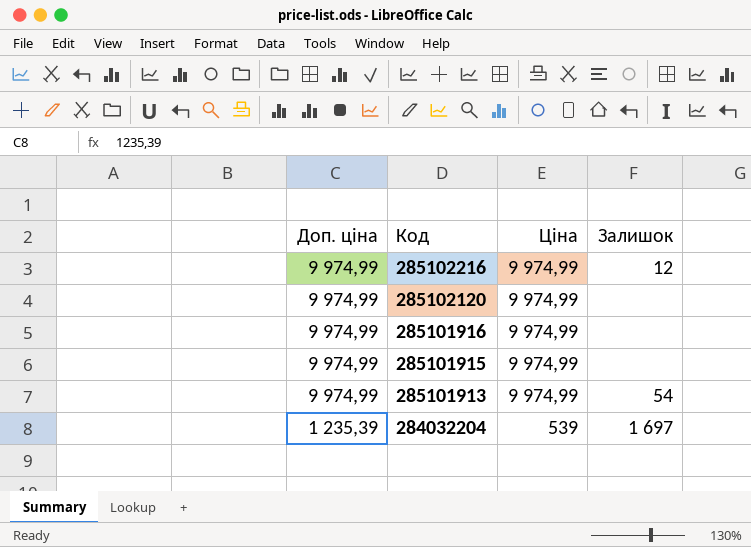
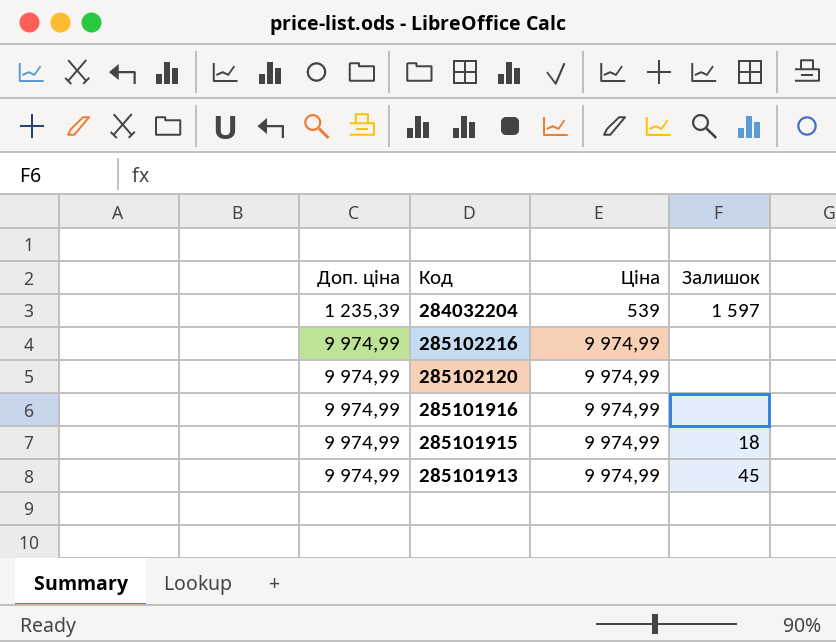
row order: Доп. ціна descending -> Доп. ціна ascending
284032204 | Залишок: 1 697 -> 1 597
285102216 | Залишок: 12 -> none
285101915 | Залишок: none -> 18
285101913 | Залишок: 54 -> 45

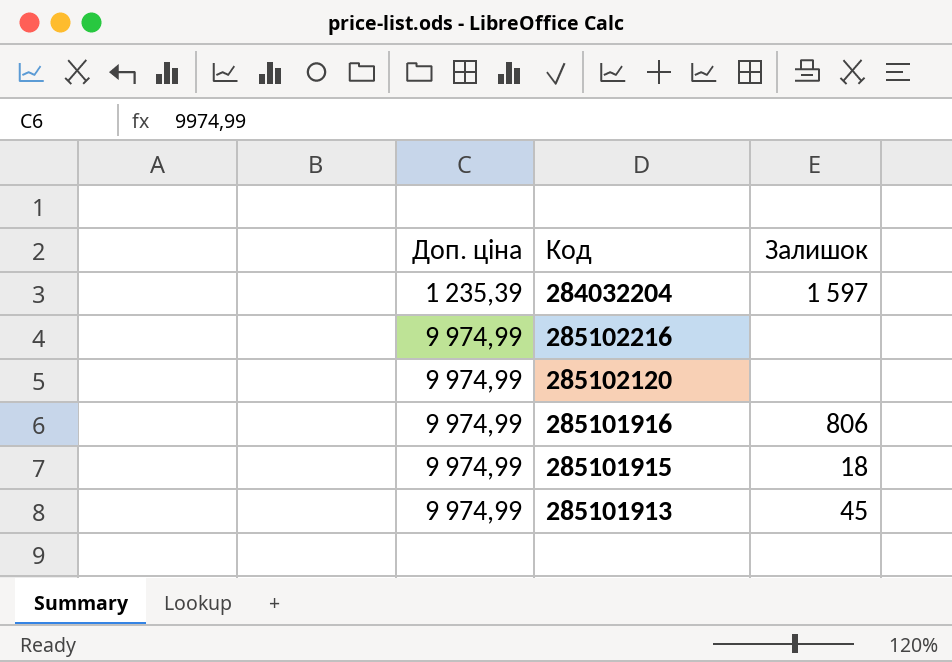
column Ціна | position: 3 -> none
285101916 | Залишок: none -> 806

